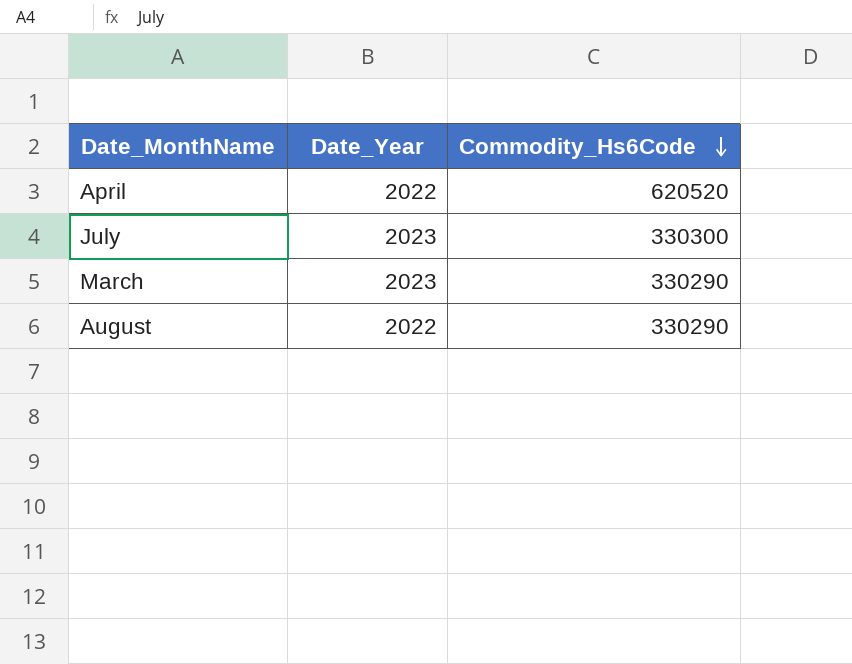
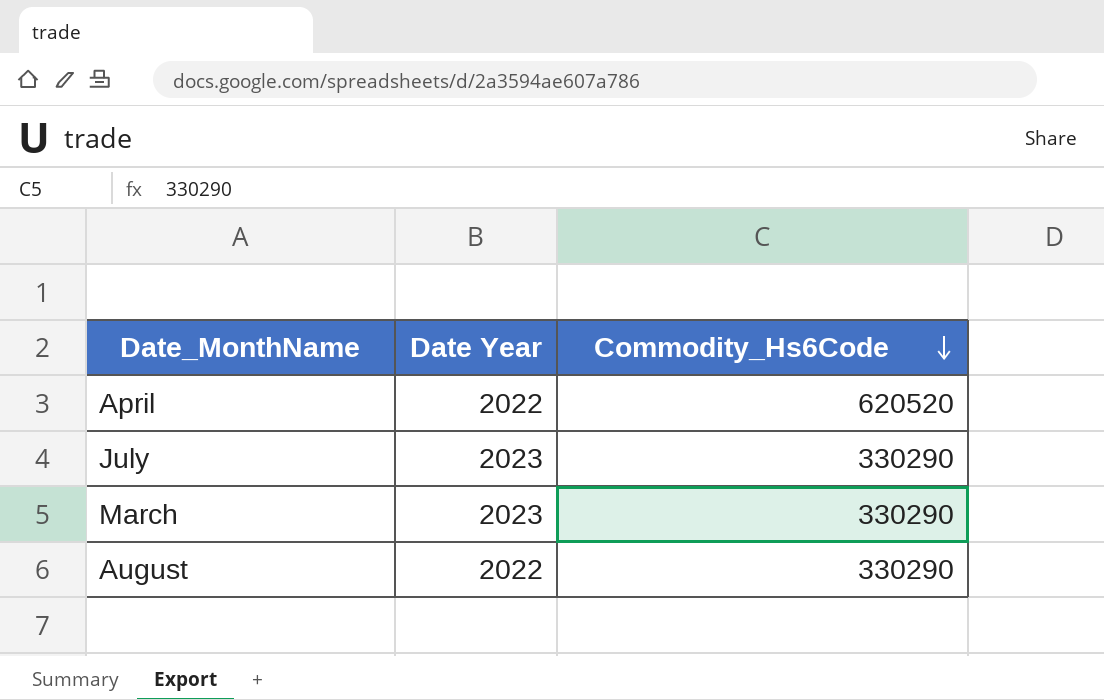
column name: Date_Year -> Date Year
July | Commodity_Hs6Code: 330300 -> 330290

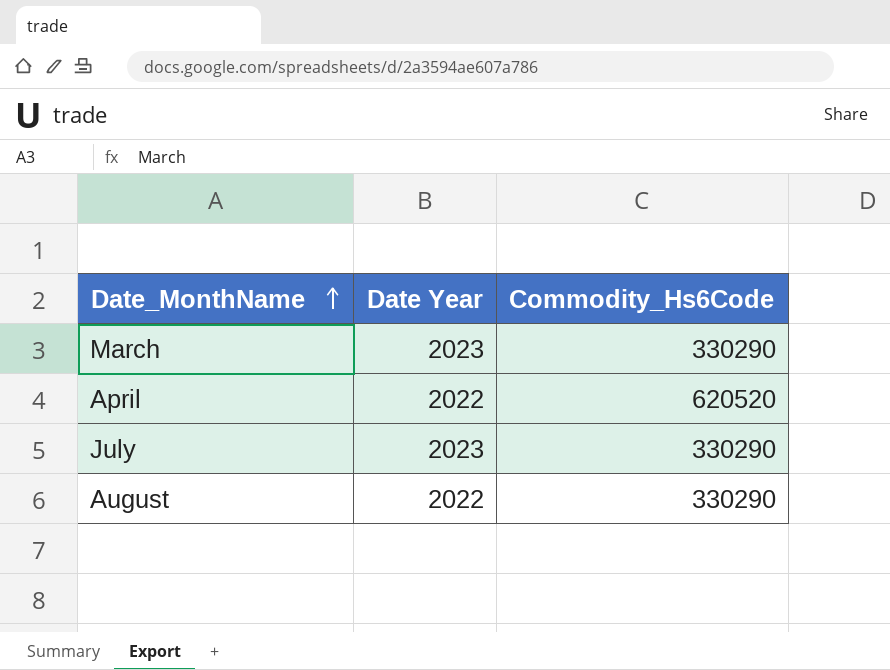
row order: Commodity_Hs6Code descending -> Date_MonthName ascending

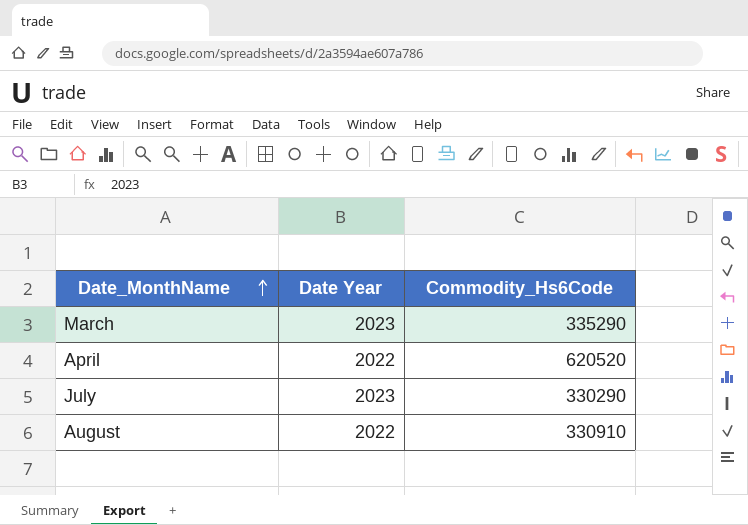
March | Commodity_Hs6Code: 330290 -> 335290
August | Commodity_Hs6Code: 330290 -> 330910

